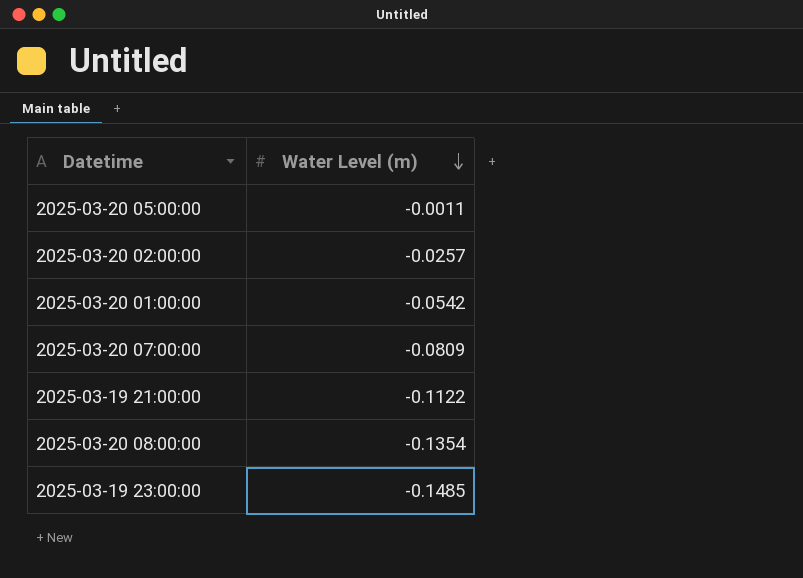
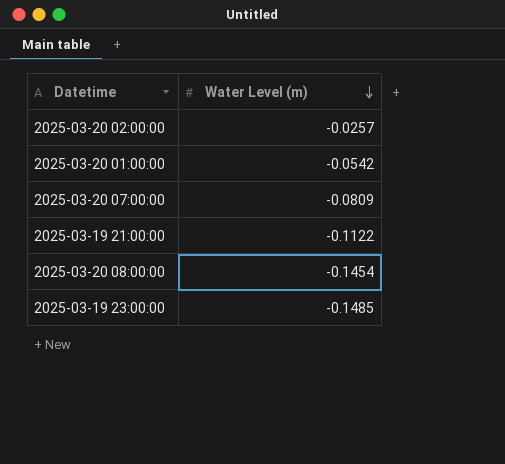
row 2025-03-20 05:00:00: -0.0011 -> none
2025-03-20 08:00:00 | Water Level (m): -0.1354 -> -0.1454

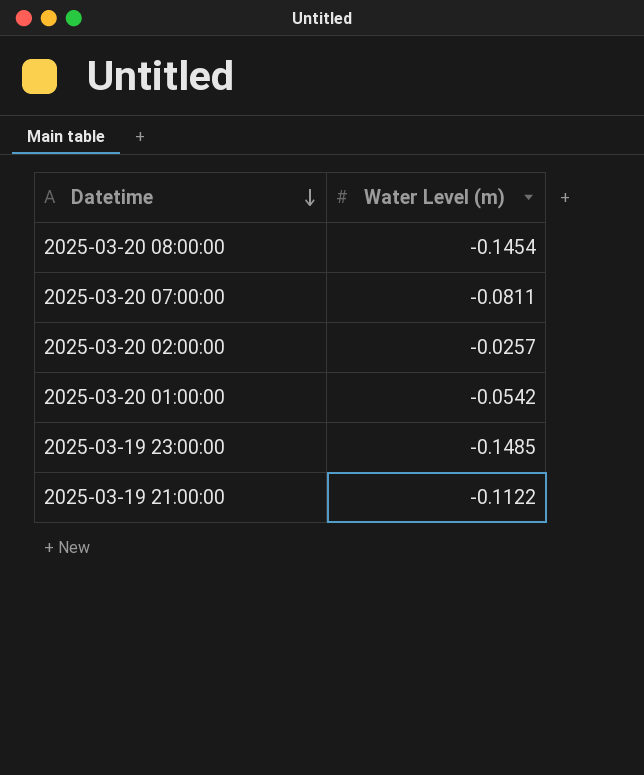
row order: Water Level (m) descending -> Datetime descending
2025-03-20 07:00:00 | Water Level (m): -0.0809 -> -0.0811

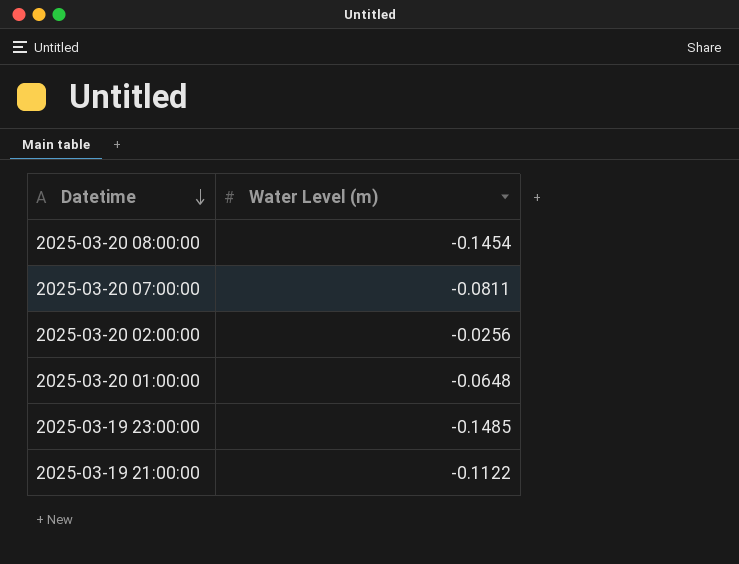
2025-03-20 02:00:00 | Water Level (m): -0.0257 -> -0.0256
2025-03-20 01:00:00 | Water Level (m): -0.0542 -> -0.0648

